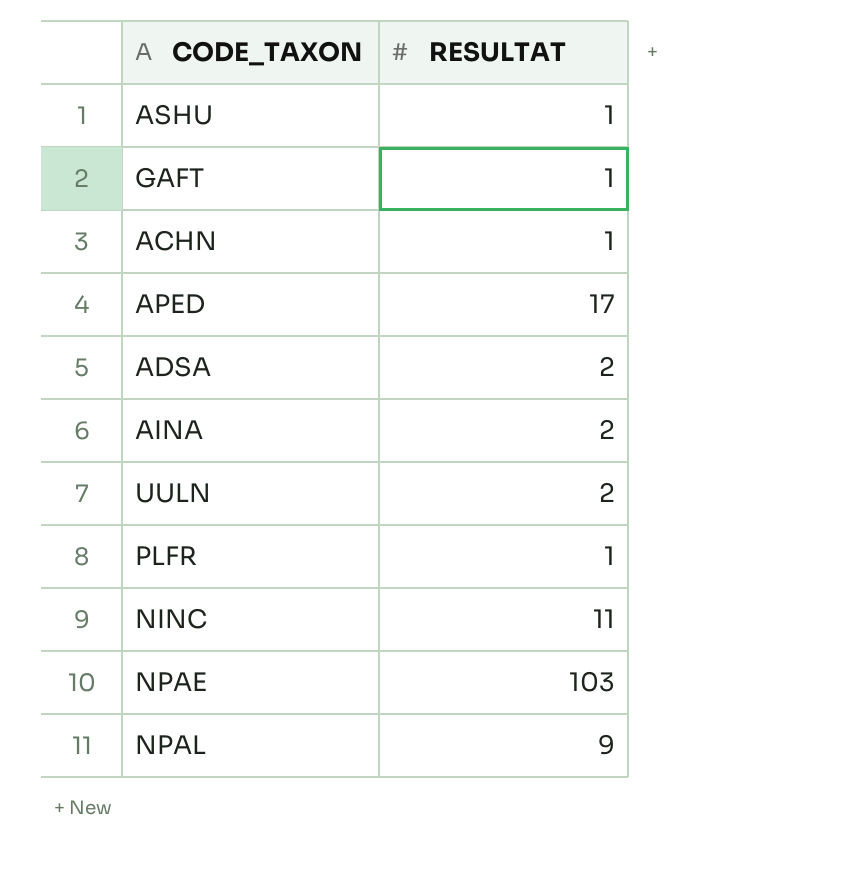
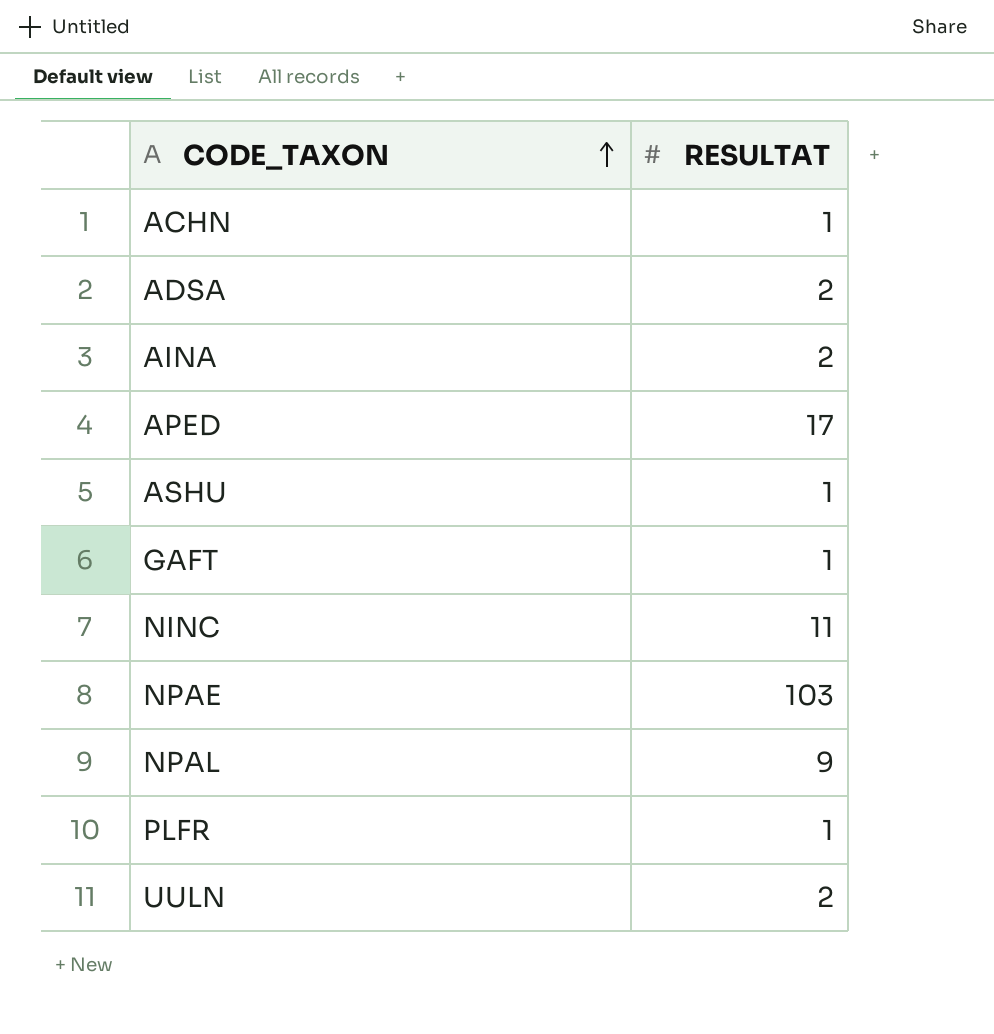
row order: none -> CODE_TAXON ascending

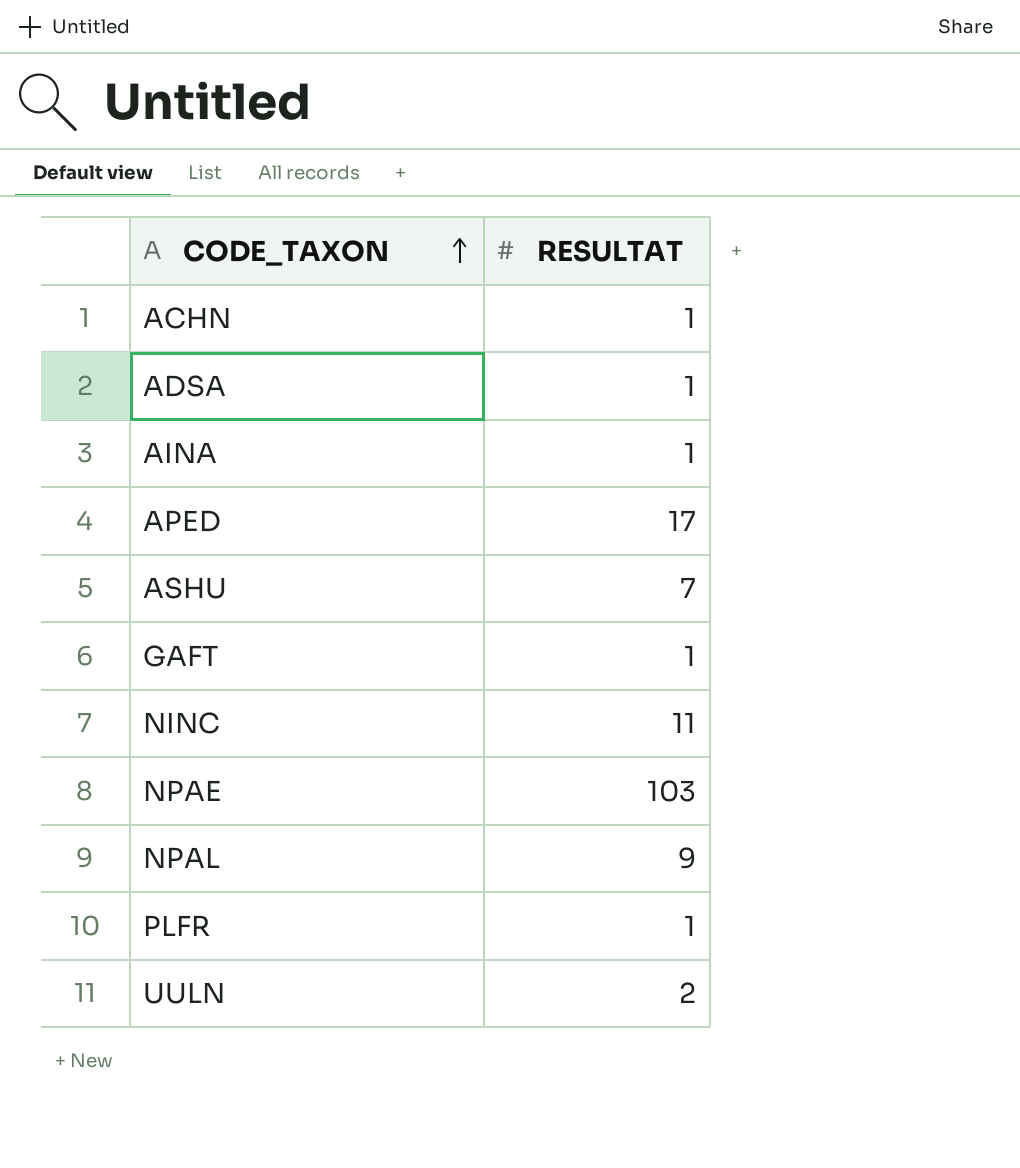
ADSA | RESULTAT: 2 -> 1
AINA | RESULTAT: 2 -> 1
ASHU | RESULTAT: 1 -> 7

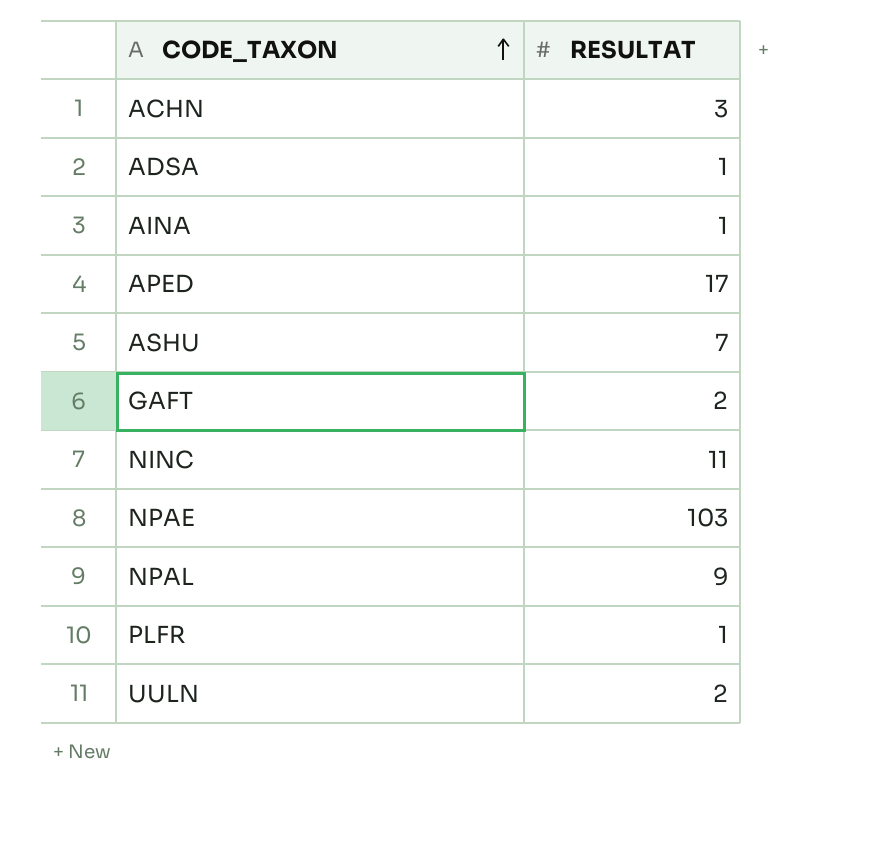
ACHN | RESULTAT: 1 -> 3
GAFT | RESULTAT: 1 -> 2

